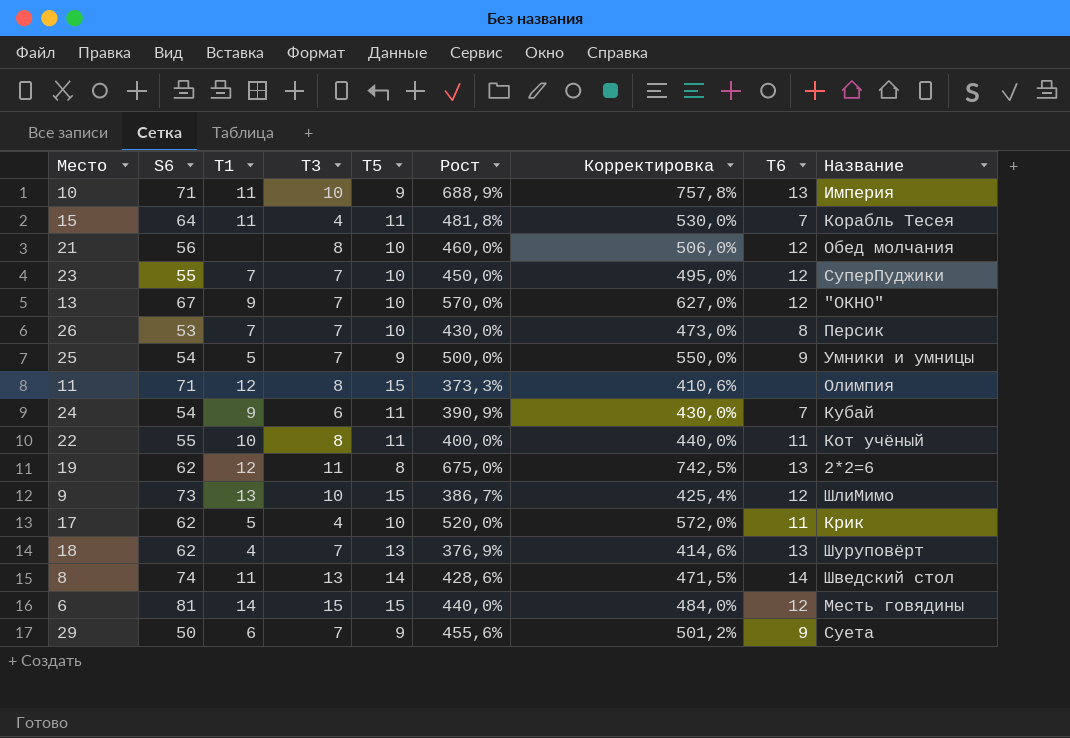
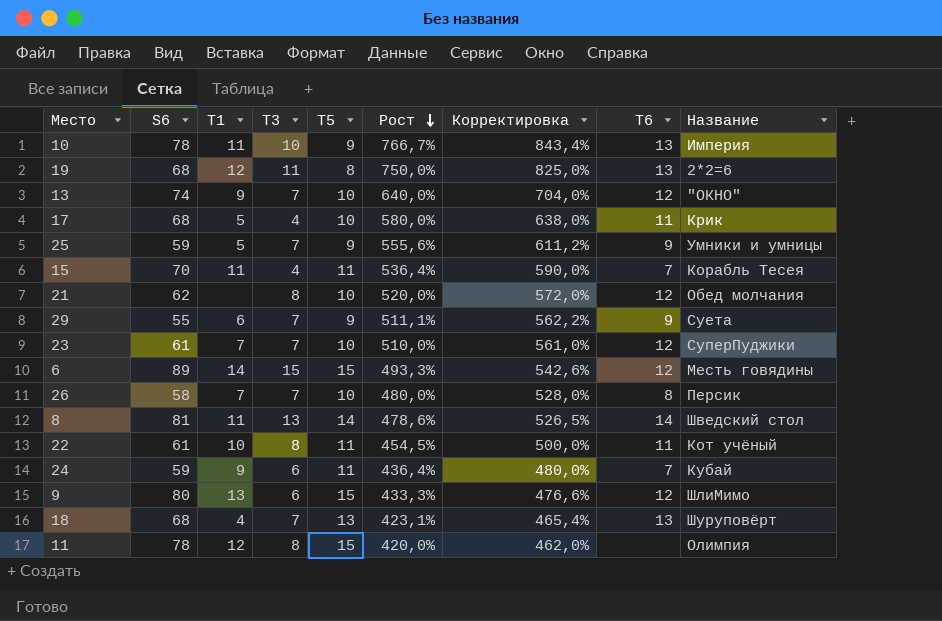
row order: none -> Рост descending
10 | S6: 71 -> 78
10 | Рост: 688,9% -> 766,7%
10 | Корректировка: 757,8% -> 843,4%
19 | S6: 62 -> 68
19 | Рост: 675,0% -> 750,0%
19 | Корректировка: 742,5% -> 825,0%
13 | S6: 67 -> 74
13 | Рост: 570,0% -> 640,0%
13 | Корректировка: 627,0% -> 704,0%
17 | S6: 62 -> 68
17 | Рост: 520,0% -> 580,0%
17 | Корректировка: 572,0% -> 638,0%
25 | S6: 54 -> 59
25 | Рост: 500,0% -> 555,6%
25 | Корректировка: 550,0% -> 611,2%
15 | S6: 64 -> 70
15 | Рост: 481,8% -> 536,4%
15 | Корректировка: 530,0% -> 590,0%
21 | S6: 56 -> 62
21 | Рост: 460,0% -> 520,0%
21 | Корректировка: 506,0% -> 572,0%
29 | S6: 50 -> 55
29 | Рост: 455,6% -> 511,1%
29 | Корректировка: 501,2% -> 562,2%
23 | S6: 55 -> 61
23 | Рост: 450,0% -> 510,0%
23 | Корректировка: 495,0% -> 561,0%
6 | S6: 81 -> 89
6 | Рост: 440,0% -> 493,3%
6 | Корректировка: 484,0% -> 542,6%
26 | S6: 53 -> 58
26 | Рост: 430,0% -> 480,0%
26 | Корректировка: 473,0% -> 528,0%
8 | S6: 74 -> 81
8 | Рост: 428,6% -> 478,6%
8 | Корректировка: 471,5% -> 526,5%
22 | S6: 55 -> 61
22 | Рост: 400,0% -> 454,5%
22 | Корректировка: 440,0% -> 500,0%
24 | S6: 54 -> 59
24 | Рост: 390,9% -> 436,4%
24 | Корректировка: 430,0% -> 480,0%
9 | S6: 73 -> 80
9 | T3: 10 -> 6
9 | Рост: 386,7% -> 433,3%
9 | Корректировка: 425,4% -> 476,6%
18 | S6: 62 -> 68
18 | Рост: 376,9% -> 423,1%
18 | Корректировка: 414,6% -> 465,4%
11 | S6: 71 -> 78
11 | Рост: 373,3% -> 420,0%
11 | Корректировка: 410,6% -> 462,0%

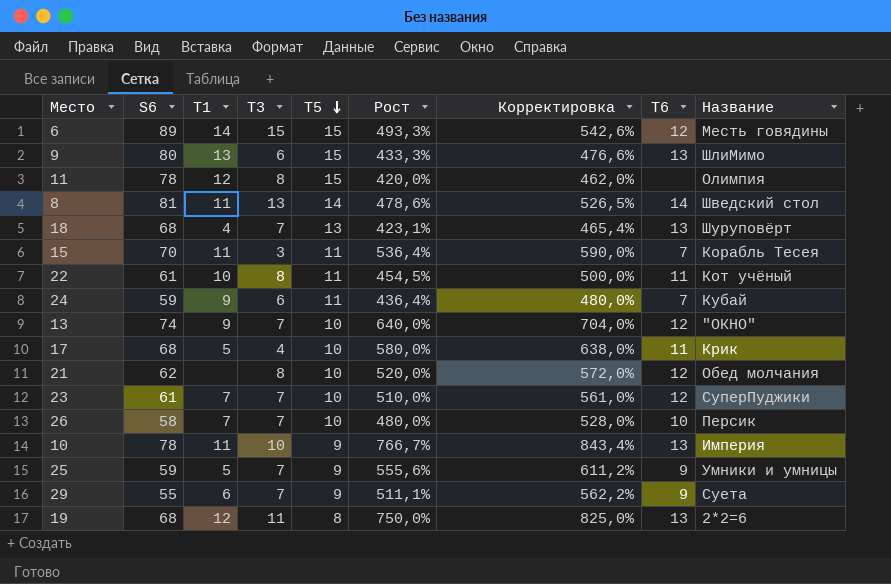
row order: Рост descending -> T5 descending
9 | T6: 12 -> 13
15 | T3: 4 -> 3
26 | T6: 8 -> 10

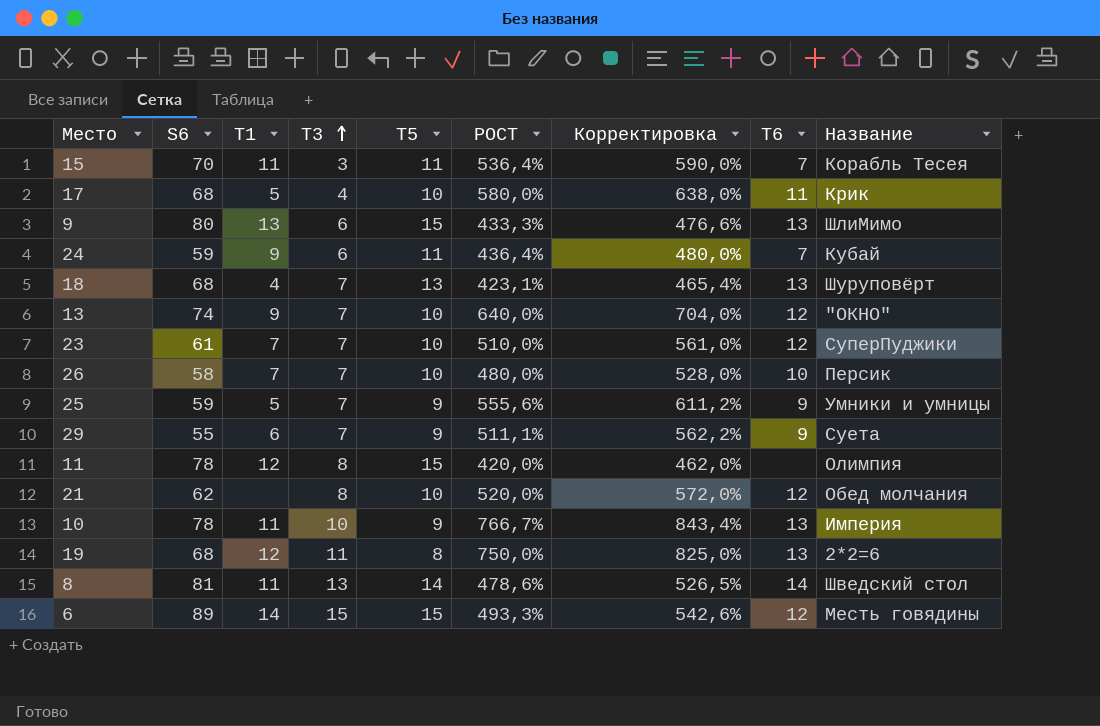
row order: T5 descending -> T3 ascending
column name: Рост -> РОСТ
row 22: 61 | 10 | 8 | 11 | 454,5% | 500,0% | 11 | Кот учёный -> none

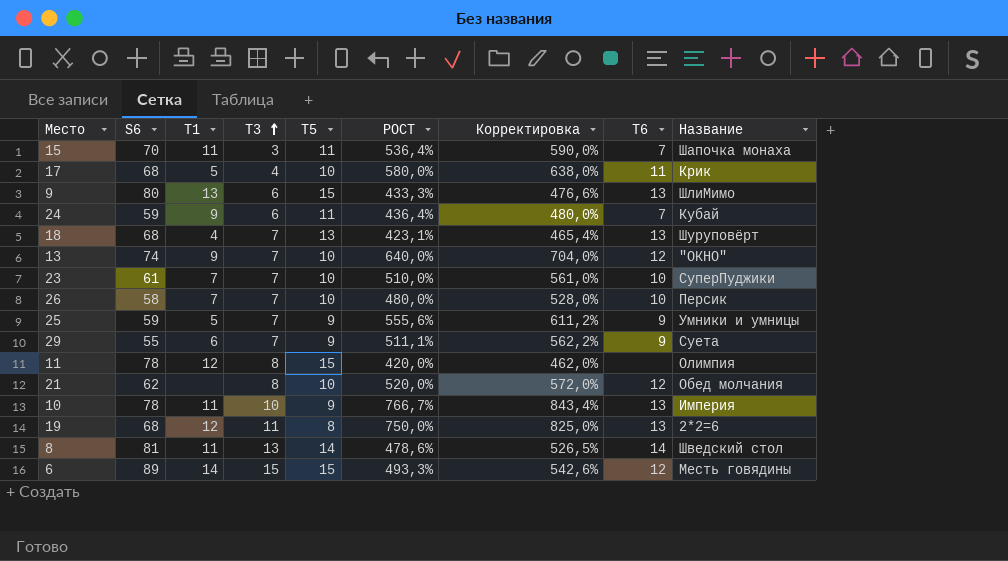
15 | Название: Корабль Тесея -> Шапочка монаха
23 | T6: 12 -> 10

